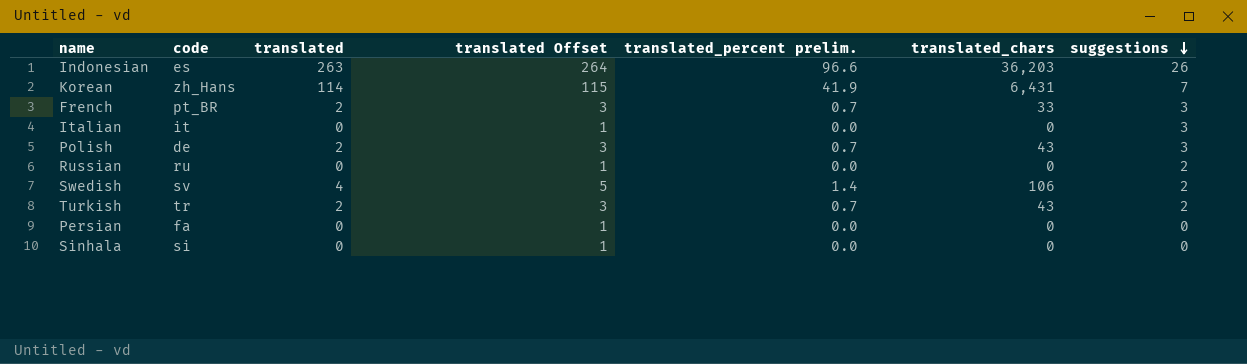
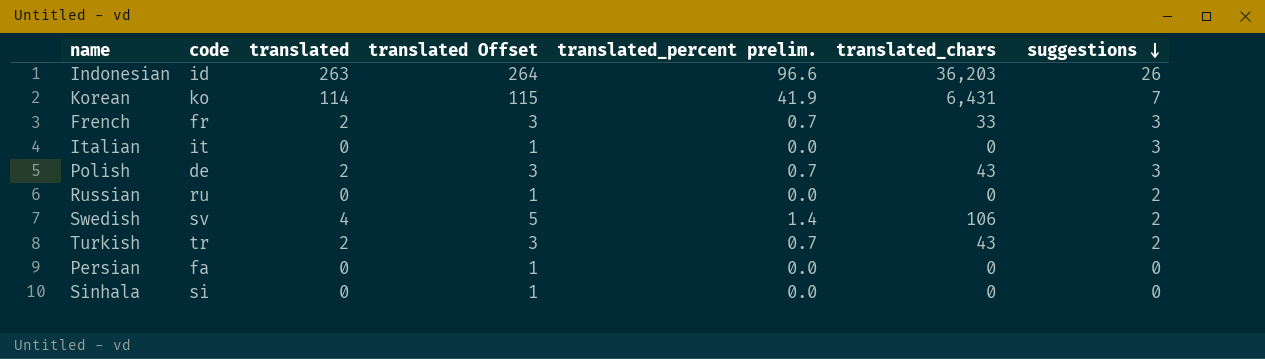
Indonesian | code: es -> id
Korean | code: zh_Hans -> ko
French | code: pt_BR -> fr

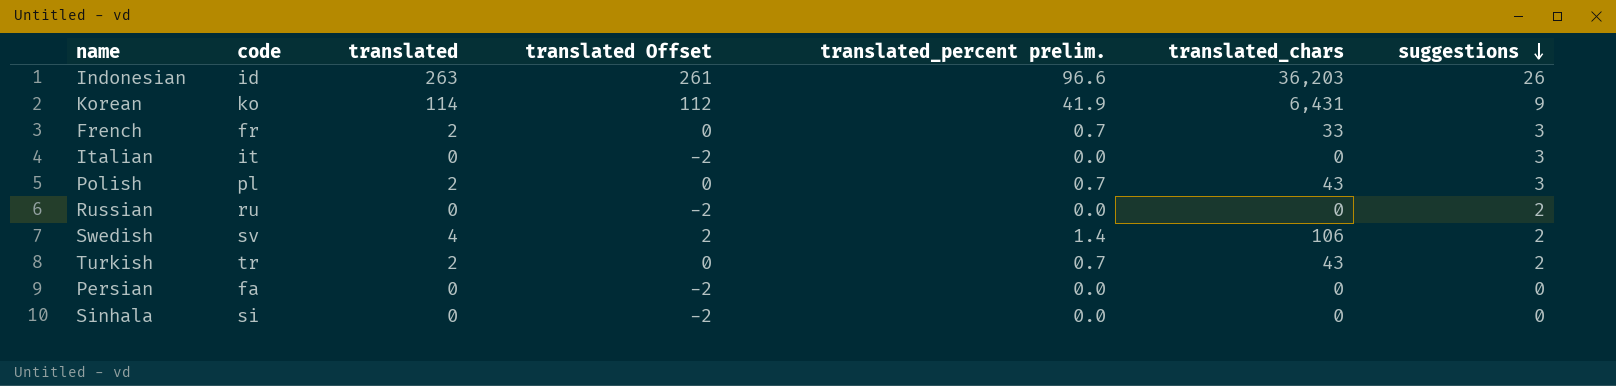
column translated Offset | formula: [translated] + 1 -> [translated] - 2
Korean | suggestions: 7 -> 9
Polish | code: de -> pl

